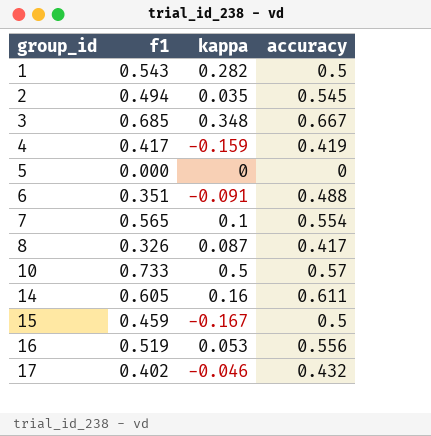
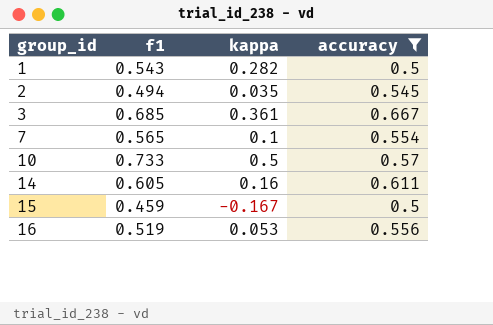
filter: none -> accuracy >= 0.5
3 | kappa: 0.348 -> 0.361

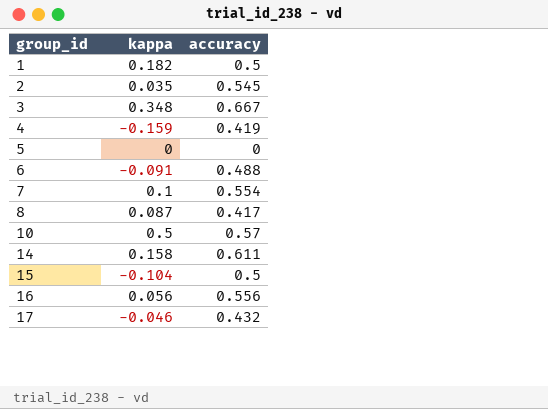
filter: accuracy >= 0.5 -> none
column f1 | position: 2 -> none
1 | kappa: 0.282 -> 0.182
3 | kappa: 0.361 -> 0.348
14 | kappa: 0.16 -> 0.158
15 | kappa: -0.167 -> -0.104
16 | kappa: 0.053 -> 0.056

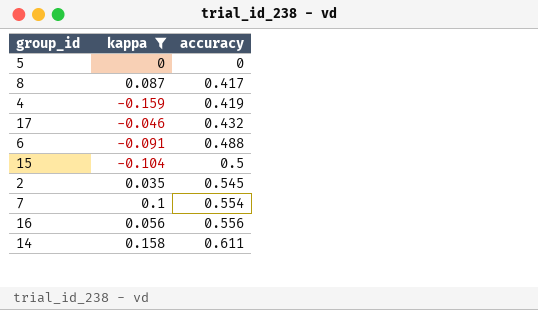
filter: none -> kappa <= 0.158
row order: group_id ascending -> accuracy ascending

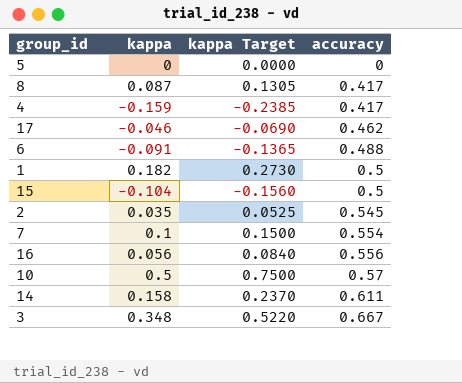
filter: kappa <= 0.158 -> none
column kappa Target | formula: none -> [kappa] * 1.5
4 | accuracy: 0.419 -> 0.417
17 | accuracy: 0.432 -> 0.462

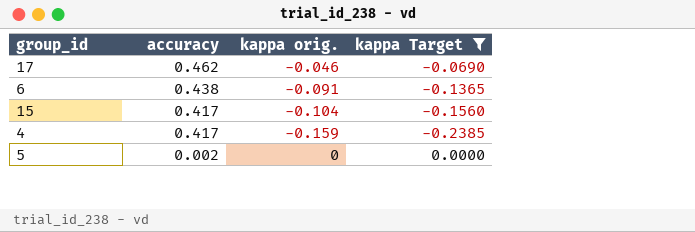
filter: none -> kappa Target <= 0.0000
row order: accuracy ascending -> accuracy descending
column accuracy | position: 4 -> 2
column name: kappa -> kappa orig.
6 | accuracy: 0.488 -> 0.438
15 | accuracy: 0.5 -> 0.417
5 | accuracy: 0 -> 0.002

